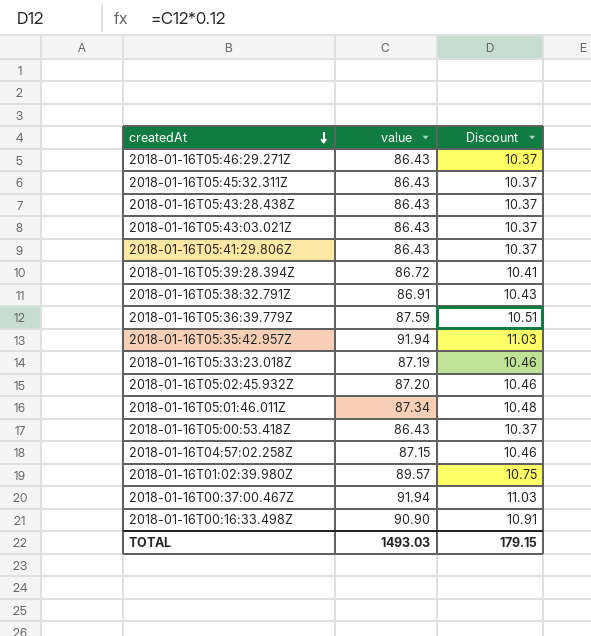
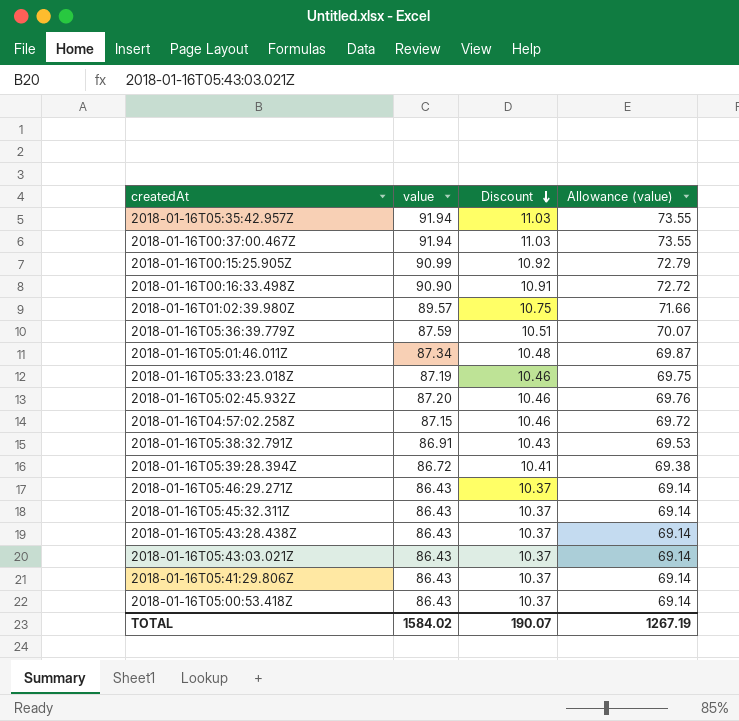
row order: createdAt descending -> Discount descending
column Allowance (value) | formula: none -> [value] * 0.8
row 2018-01-16T00:15:25.905Z: none -> 90.99 | 10.92 | 72.79
TOTAL | value: 1493.03 -> 1584.02
TOTAL | Discount: 179.15 -> 190.07

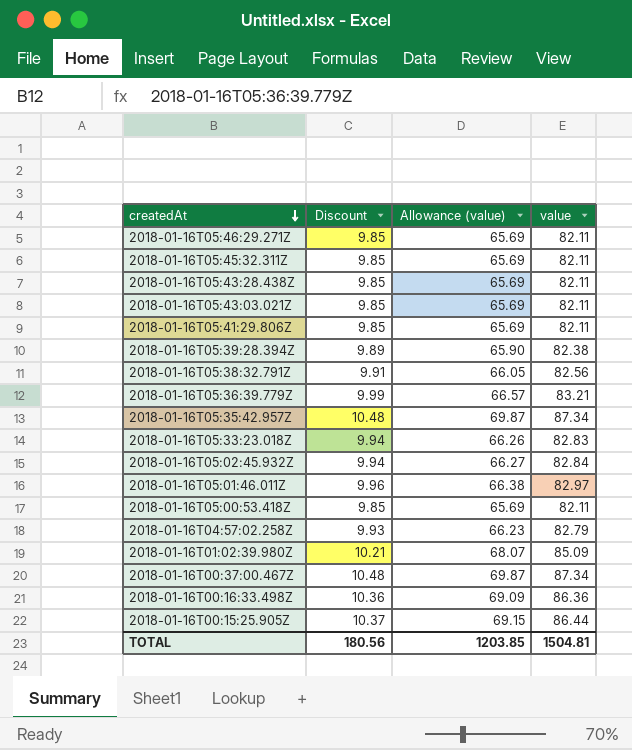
row order: Discount descending -> createdAt descending
column value | position: 2 -> 4
2018-01-16T05:46:29.271Z | Discount: 10.37 -> 9.85
2018-01-16T05:46:29.271Z | Allowance (value): 69.14 -> 65.69
2018-01-16T05:46:29.271Z | value: 86.43 -> 82.11
2018-01-16T05:45:32.311Z | Discount: 10.37 -> 9.85
2018-01-16T05:45:32.311Z | Allowance (value): 69.14 -> 65.69
2018-01-16T05:45:32.311Z | value: 86.43 -> 82.11
2018-01-16T05:43:28.438Z | Discount: 10.37 -> 9.85
2018-01-16T05:43:28.438Z | Allowance (value): 69.14 -> 65.69
2018-01-16T05:43:28.438Z | value: 86.43 -> 82.11
2018-01-16T05:43:03.021Z | Discount: 10.37 -> 9.85
2018-01-16T05:43:03.021Z | Allowance (value): 69.14 -> 65.69
2018-01-16T05:43:03.021Z | value: 86.43 -> 82.11
2018-01-16T05:41:29.806Z | Discount: 10.37 -> 9.85
2018-01-16T05:41:29.806Z | Allowance (value): 69.14 -> 65.69
2018-01-16T05:41:29.806Z | value: 86.43 -> 82.11
2018-01-16T05:39:28.394Z | Discount: 10.41 -> 9.89
2018-01-16T05:39:28.394Z | Allowance (value): 69.38 -> 65.90
2018-01-16T05:39:28.394Z | value: 86.72 -> 82.38
2018-01-16T05:38:32.791Z | Discount: 10.43 -> 9.91
2018-01-16T05:38:32.791Z | Allowance (value): 69.53 -> 66.05
2018-01-16T05:38:32.791Z | value: 86.91 -> 82.56
2018-01-16T05:36:39.779Z | Discount: 10.51 -> 9.99
2018-01-16T05:36:39.779Z | Allowance (value): 70.07 -> 66.57
2018-01-16T05:36:39.779Z | value: 87.59 -> 83.21
2018-01-16T05:35:42.957Z | Discount: 11.03 -> 10.48
2018-01-16T05:35:42.957Z | Allowance (value): 73.55 -> 69.87
2018-01-16T05:35:42.957Z | value: 91.94 -> 87.34
2018-01-16T05:33:23.018Z | Discount: 10.46 -> 9.94
2018-01-16T05:33:23.018Z | Allowance (value): 69.75 -> 66.26
2018-01-16T05:33:23.018Z | value: 87.19 -> 82.83
2018-01-16T05:02:45.932Z | Discount: 10.46 -> 9.94
2018-01-16T05:02:45.932Z | Allowance (value): 69.76 -> 66.27
2018-01-16T05:02:45.932Z | value: 87.20 -> 82.84
2018-01-16T05:01:46.011Z | Discount: 10.48 -> 9.96
2018-01-16T05:01:46.011Z | Allowance (value): 69.87 -> 66.38
2018-01-16T05:01:46.011Z | value: 87.34 -> 82.97
2018-01-16T05:00:53.418Z | Discount: 10.37 -> 9.85
2018-01-16T05:00:53.418Z | Allowance (value): 69.14 -> 65.69
2018-01-16T05:00:53.418Z | value: 86.43 -> 82.11
2018-01-16T04:57:02.258Z | Discount: 10.46 -> 9.93
2018-01-16T04:57:02.258Z | Allowance (value): 69.72 -> 66.23
2018-01-16T04:57:02.258Z | value: 87.15 -> 82.79
2018-01-16T01:02:39.980Z | Discount: 10.75 -> 10.21
2018-01-16T01:02:39.980Z | Allowance (value): 71.66 -> 68.07
2018-01-16T01:02:39.980Z | value: 89.57 -> 85.09
2018-01-16T00:37:00.467Z | Discount: 11.03 -> 10.48
2018-01-16T00:37:00.467Z | Allowance (value): 73.55 -> 69.87
2018-01-16T00:37:00.467Z | value: 91.94 -> 87.34
2018-01-16T00:16:33.498Z | Discount: 10.91 -> 10.36
2018-01-16T00:16:33.498Z | Allowance (value): 72.72 -> 69.09
2018-01-16T00:16:33.498Z | value: 90.90 -> 86.36
2018-01-16T00:15:25.905Z | Discount: 10.92 -> 10.37
2018-01-16T00:15:25.905Z | Allowance (value): 72.79 -> 69.15
2018-01-16T00:15:25.905Z | value: 90.99 -> 86.44
TOTAL | Discount: 190.07 -> 180.56
TOTAL | Allowance (value): 1267.19 -> 1203.85
TOTAL | value: 1584.02 -> 1504.81

